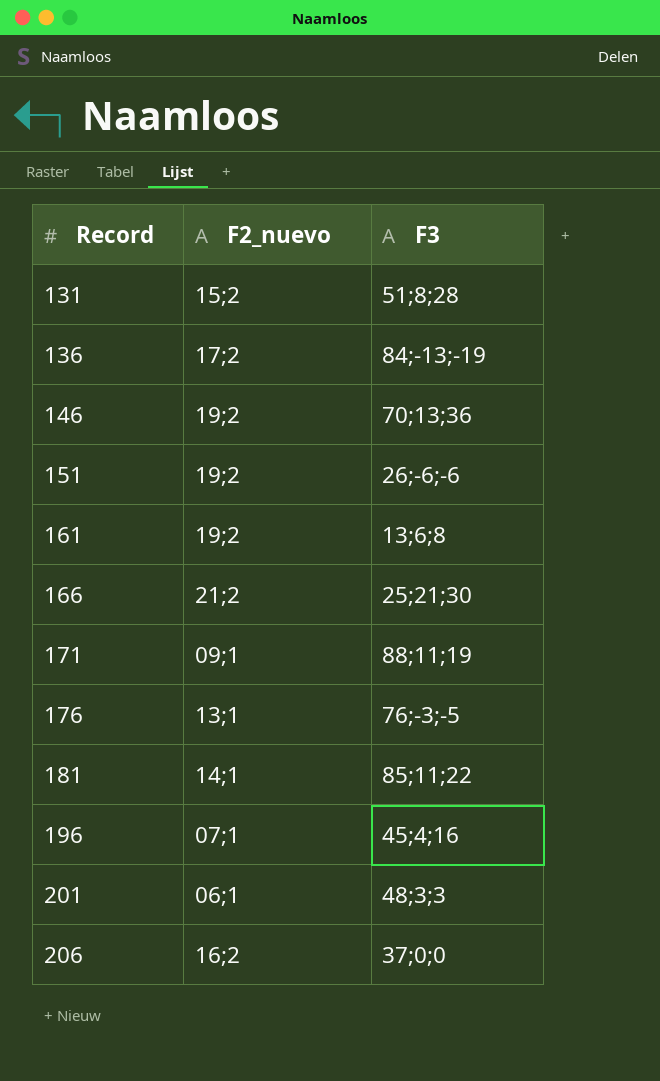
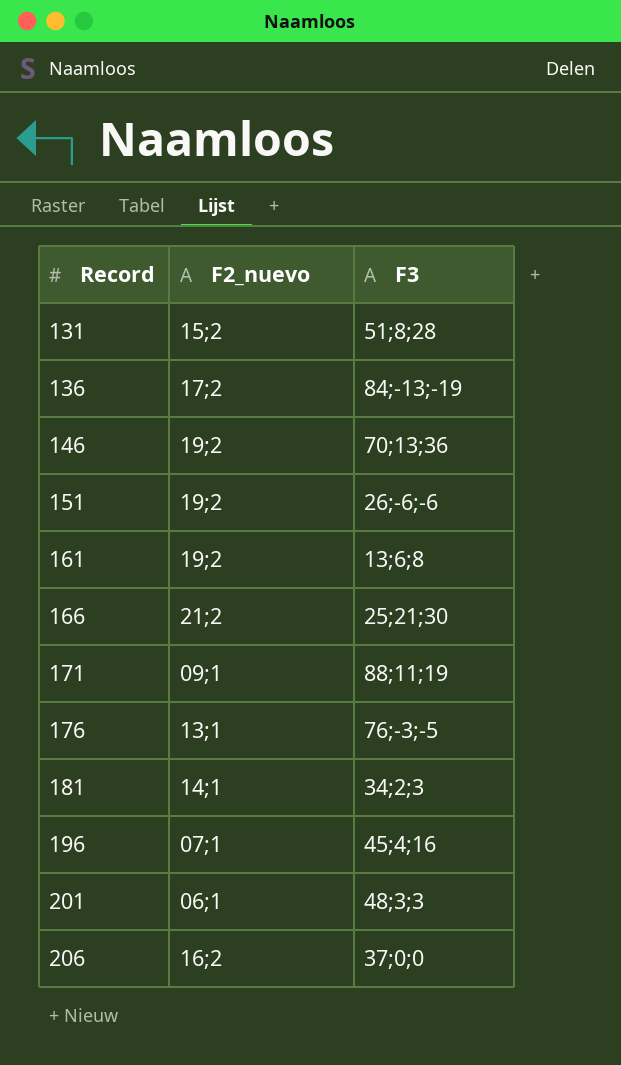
181 | F3: 85;11;22 -> 34;2;3

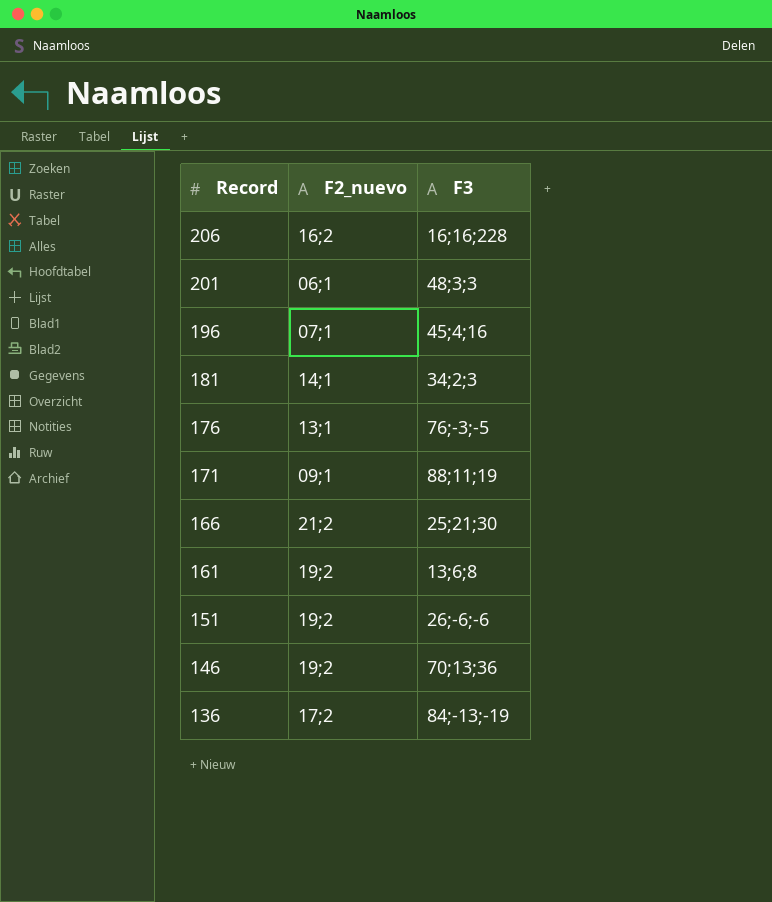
row order: Record ascending -> Record descending
row 131: 15;2 | 51;8;28 -> none
206 | F3: 37;0;0 -> 16;16;228

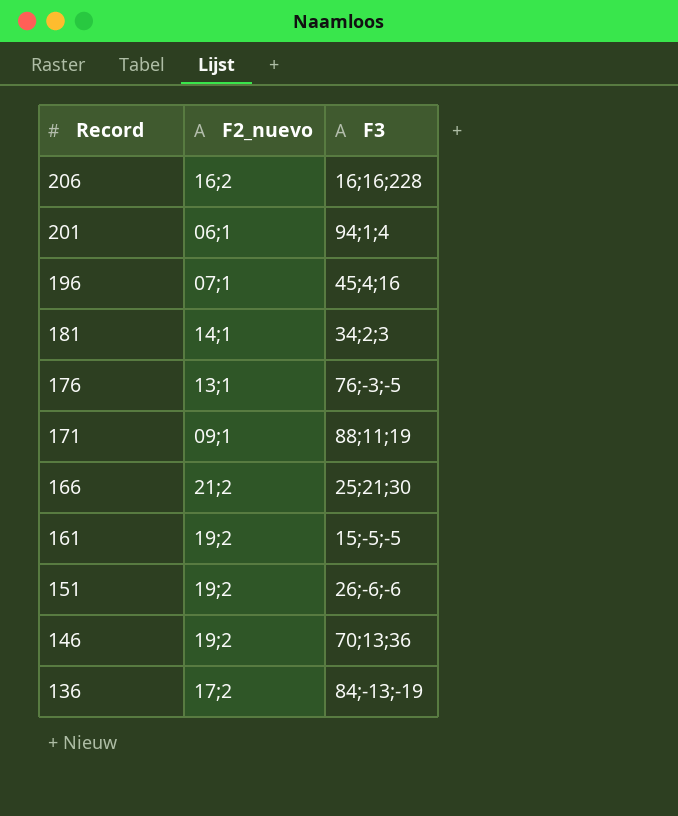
201 | F3: 48;3;3 -> 94;1;4
161 | F3: 13;6;8 -> 15;-5;-5

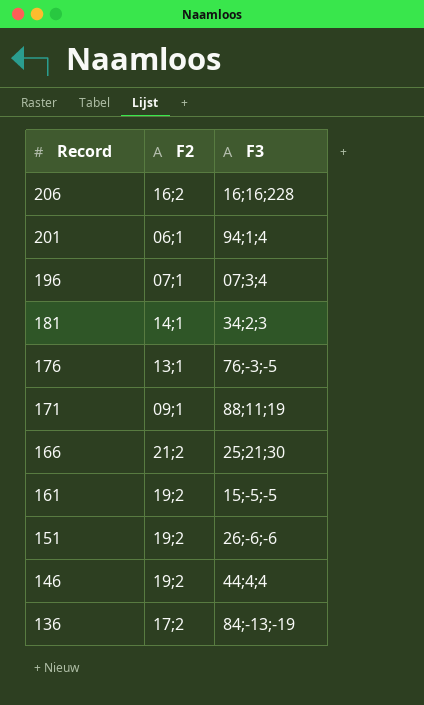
column name: F2_nuevo -> F2
196 | F3: 45;4;16 -> 07;3;4
146 | F3: 70;13;36 -> 44;4;4

